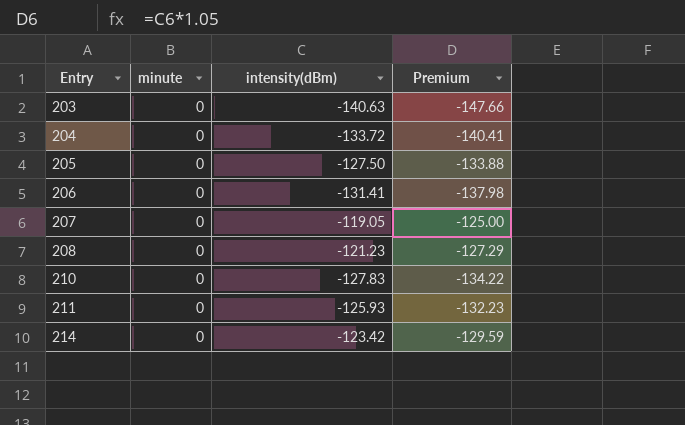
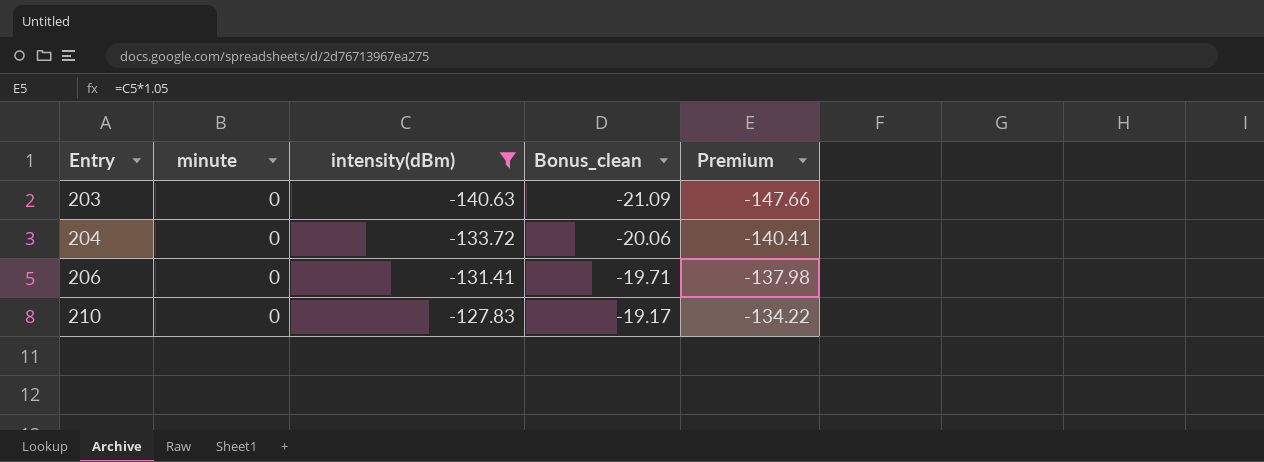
filter: none -> intensity(dBm) <= -127.83
column Bonus_clean | formula: none -> [intensity(dBm)] * 0.15

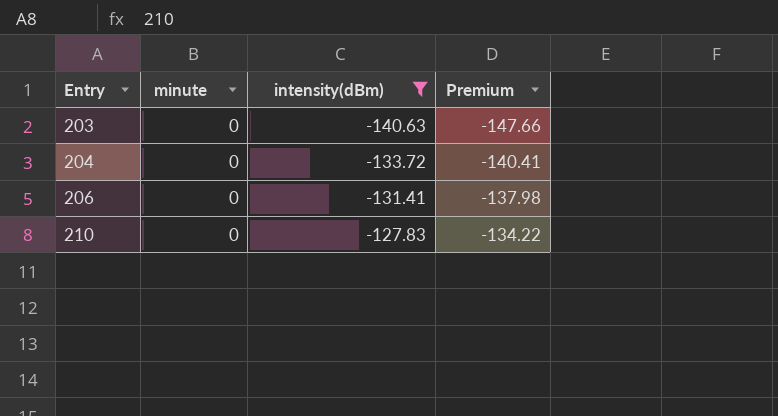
column Bonus_clean | formula: [intensity(dBm)] * 0.15 -> none

